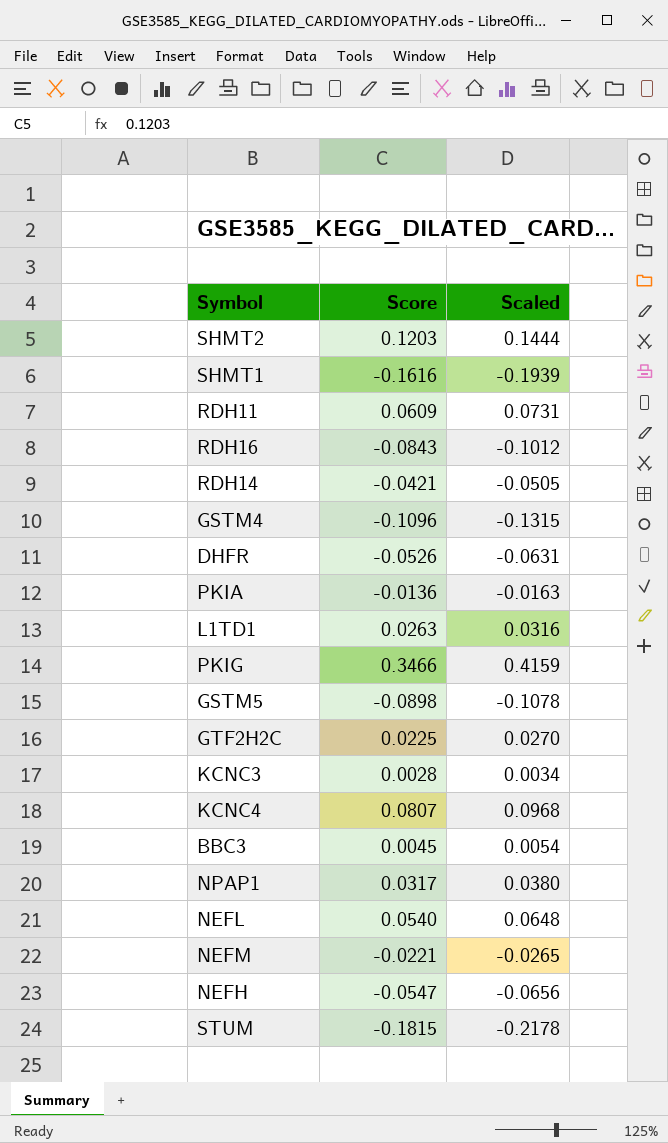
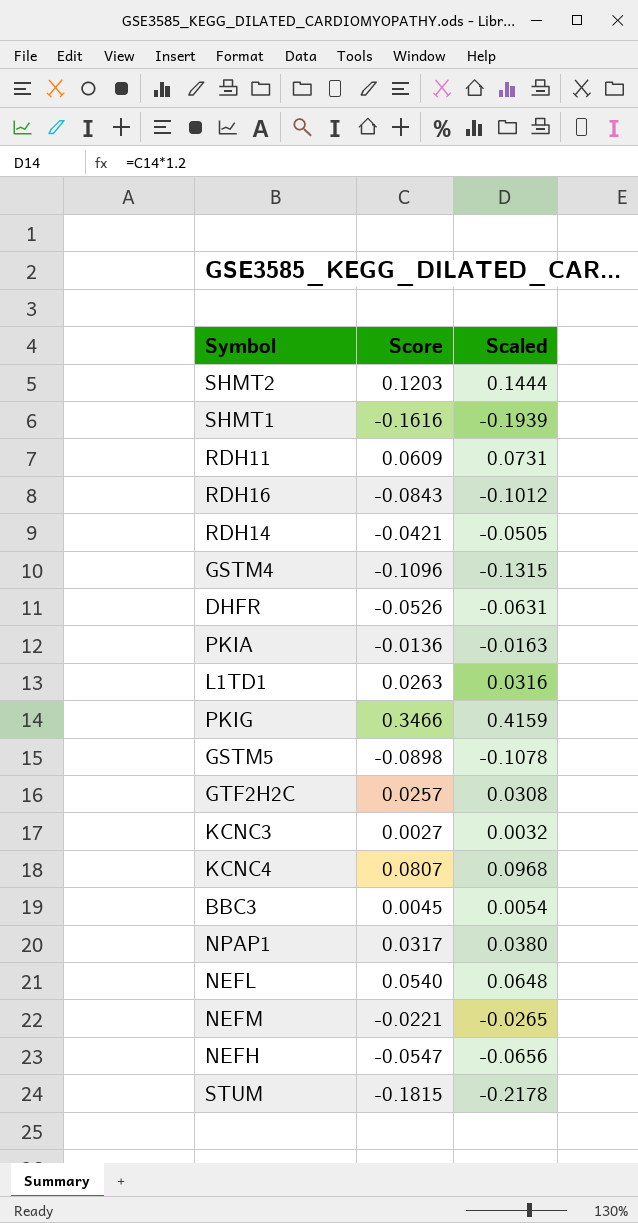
GTF2H2C | Score: 0.0225 -> 0.0257
GTF2H2C | Scaled: 0.0270 -> 0.0308
KCNC3 | Score: 0.0028 -> 0.0027
KCNC3 | Scaled: 0.0034 -> 0.0032

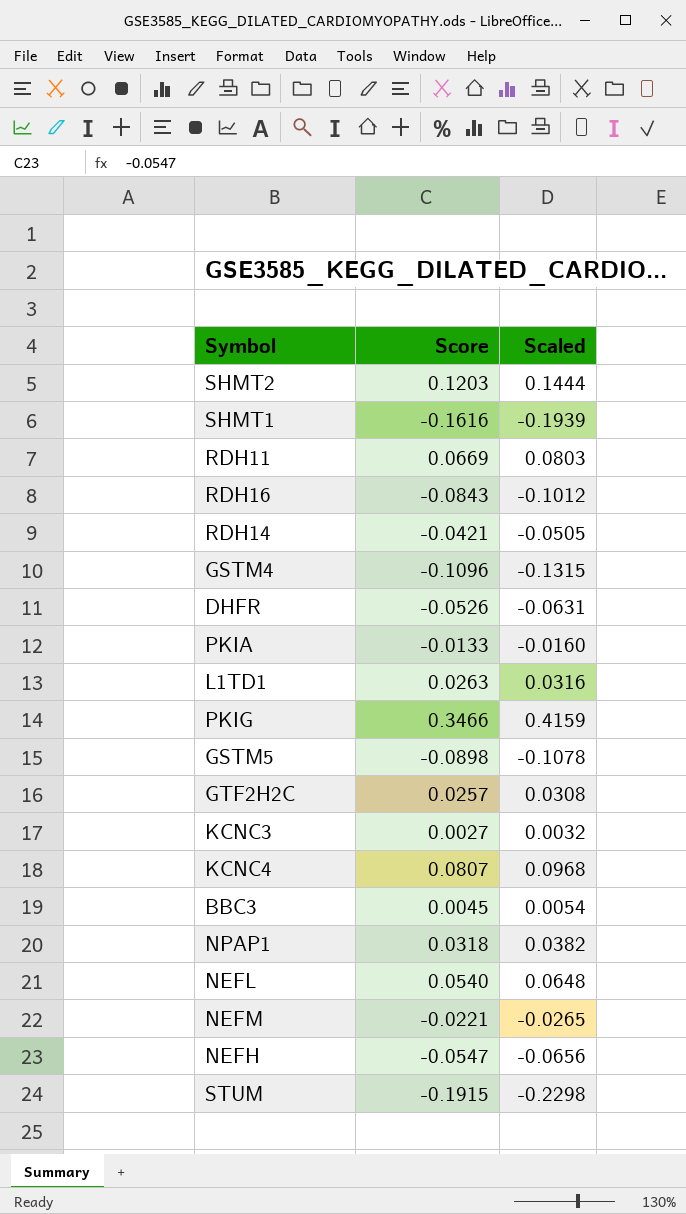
RDH11 | Score: 0.0609 -> 0.0669
RDH11 | Scaled: 0.0731 -> 0.0803
PKIA | Score: -0.0136 -> -0.0133
PKIA | Scaled: -0.0163 -> -0.0160
NPAP1 | Score: 0.0317 -> 0.0318
NPAP1 | Scaled: 0.0380 -> 0.0382
STUM | Score: -0.1815 -> -0.1915
STUM | Scaled: -0.2178 -> -0.2298

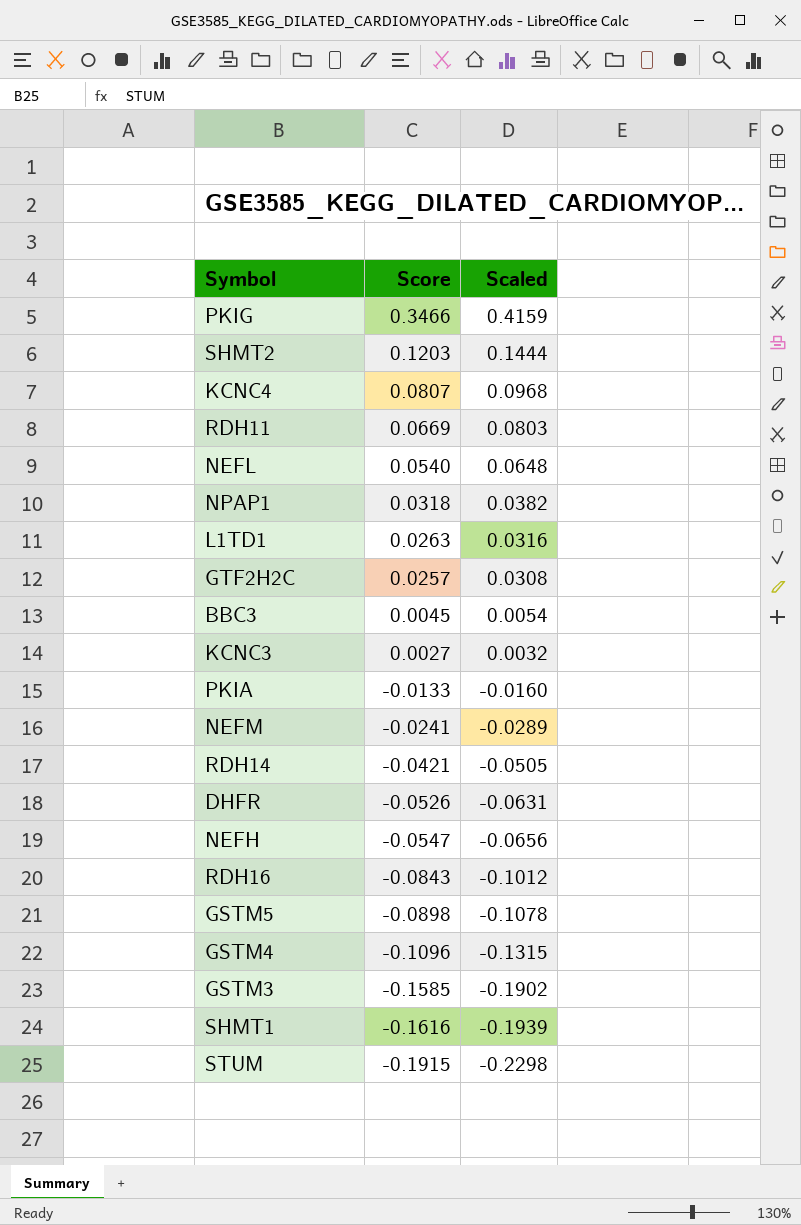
row order: none -> Score descending
NEFM | Score: -0.0221 -> -0.0241
NEFM | Scaled: -0.0265 -> -0.0289
row GSTM3: none -> -0.1585 | -0.1902

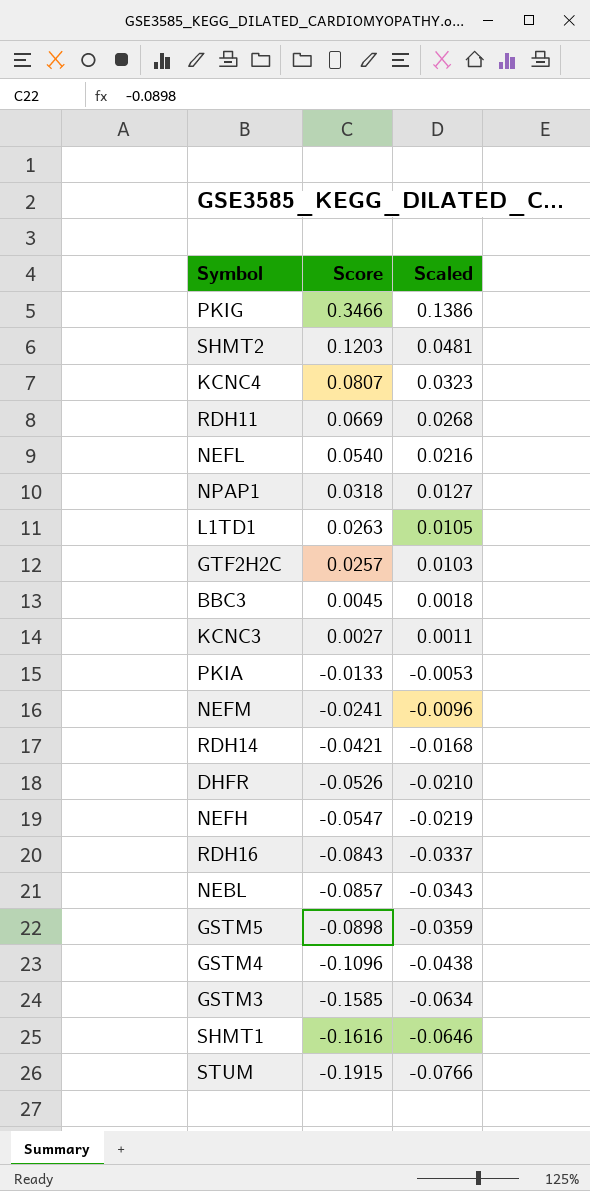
column Scaled | formula: [Score] * 1.2 -> [Score] * 0.4
row NEBL: none -> -0.0857 | -0.0343

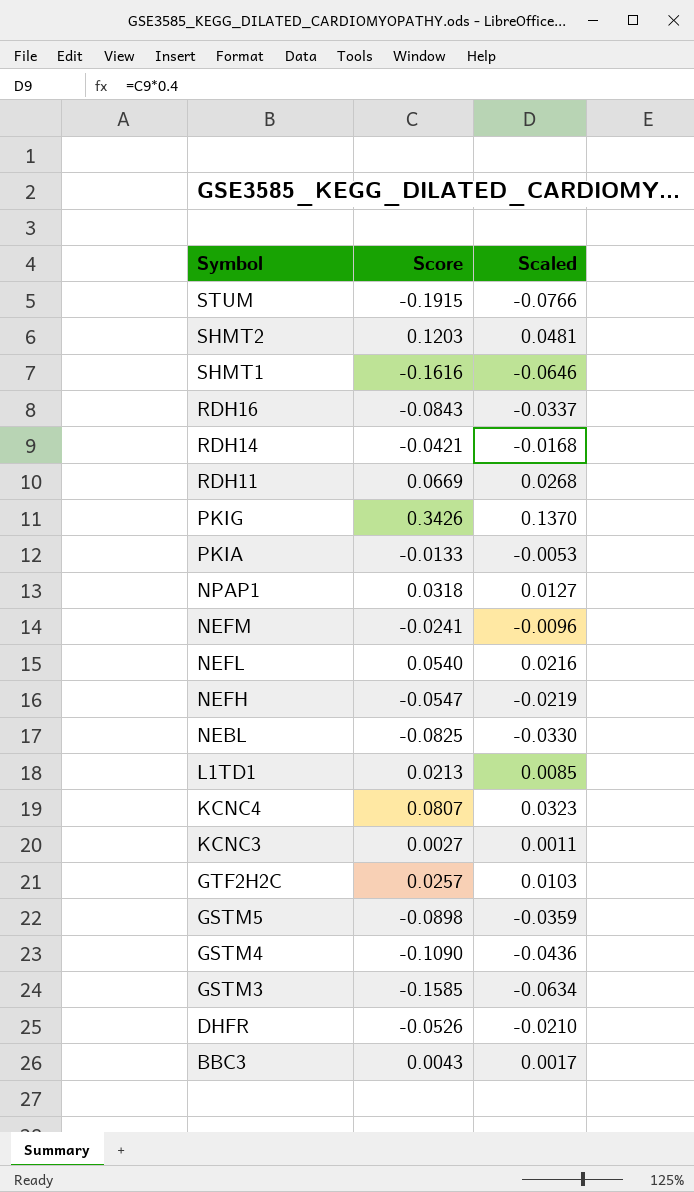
row order: Score descending -> Symbol descending
PKIG | Score: 0.3466 -> 0.3426
PKIG | Scaled: 0.1386 -> 0.1370
NEBL | Score: -0.0857 -> -0.0825
NEBL | Scaled: -0.0343 -> -0.0330
L1TD1 | Score: 0.0263 -> 0.0213
L1TD1 | Scaled: 0.0105 -> 0.0085
GSTM4 | Score: -0.1096 -> -0.1090
GSTM4 | Scaled: -0.0438 -> -0.0436
BBC3 | Score: 0.0045 -> 0.0043
BBC3 | Scaled: 0.0018 -> 0.0017

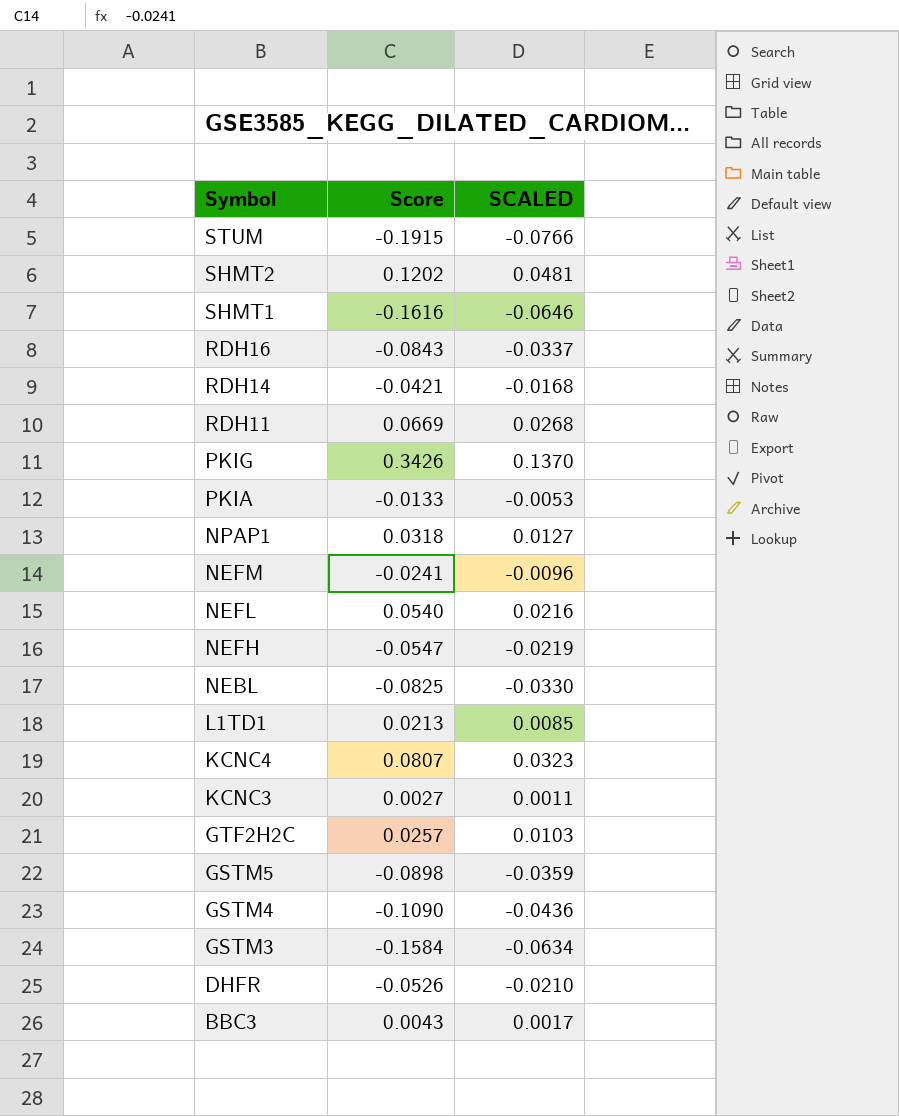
column name: Scaled -> SCALED
SHMT2 | Score: 0.1203 -> 0.1202
GSTM3 | Score: -0.1585 -> -0.1584

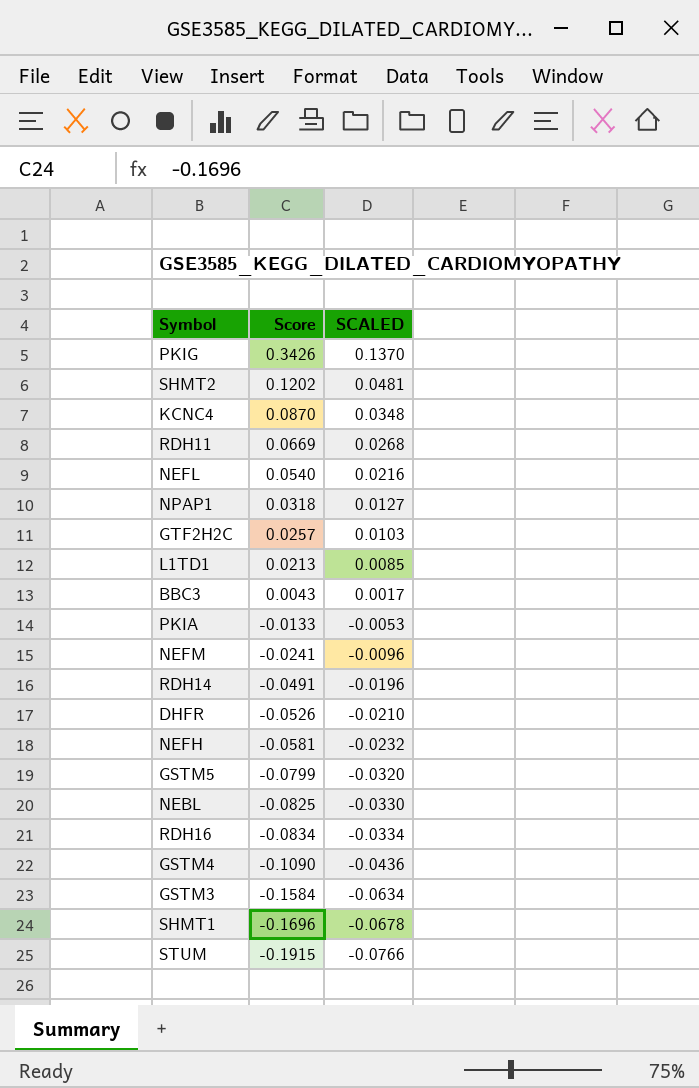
row order: Symbol descending -> Score descending
row KCNC3: 0.0027 | 0.0011 -> none
KCNC4 | Score: 0.0807 -> 0.0870
KCNC4 | SCALED: 0.0323 -> 0.0348
RDH14 | Score: -0.0421 -> -0.0491
RDH14 | SCALED: -0.0168 -> -0.0196
NEFH | Score: -0.0547 -> -0.0581
NEFH | SCALED: -0.0219 -> -0.0232
GSTM5 | Score: -0.0898 -> -0.0799
GSTM5 | SCALED: -0.0359 -> -0.0320
RDH16 | Score: -0.0843 -> -0.0834
RDH16 | SCALED: -0.0337 -> -0.0334
SHMT1 | Score: -0.1616 -> -0.1696
SHMT1 | SCALED: -0.0646 -> -0.0678

